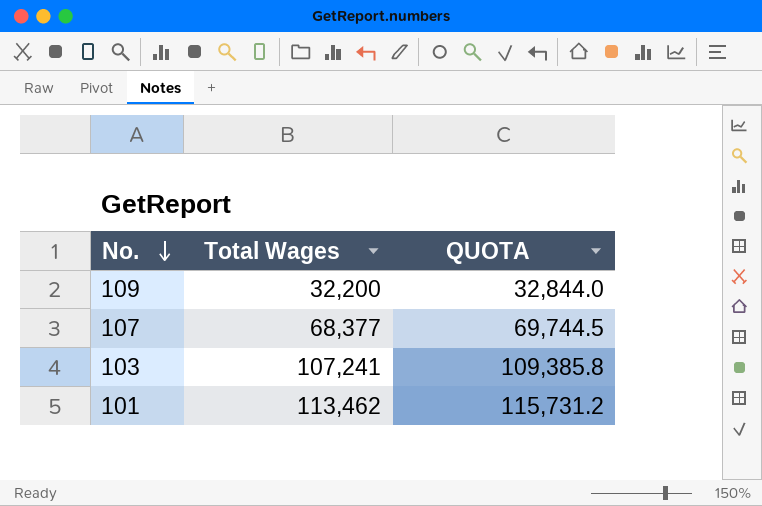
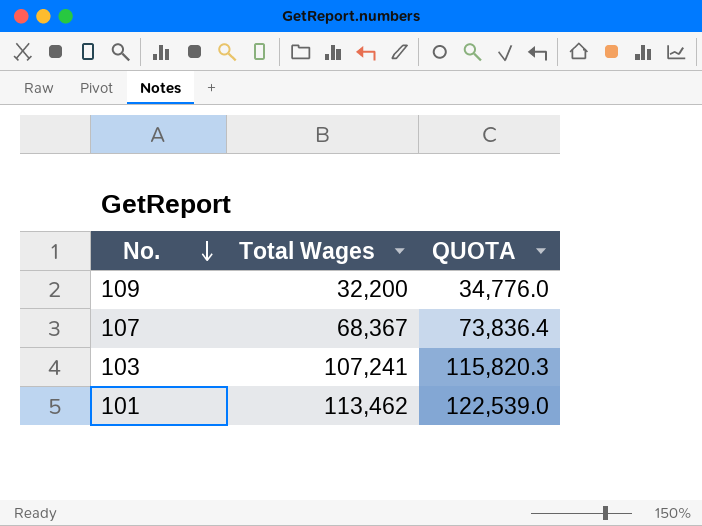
column QUOTA | formula: [Total Wages] * 1.02 -> [Total Wages] * 1.08
107 | Total Wages: 68,377 -> 68,367

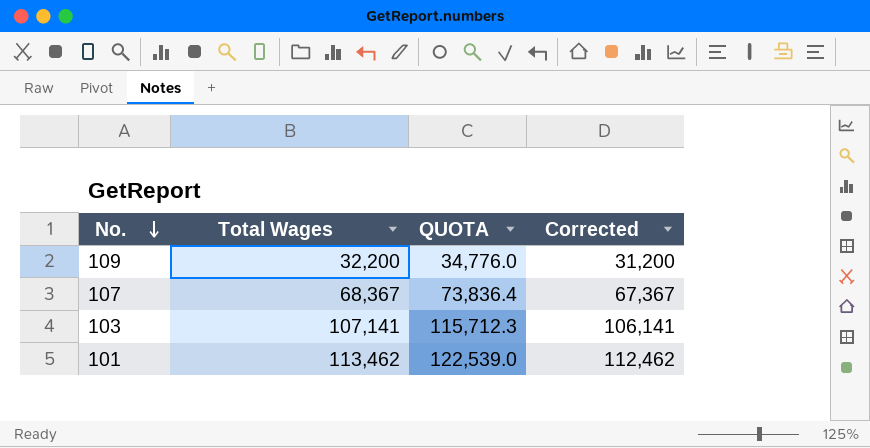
column Corrected | formula: none -> [Total Wages] - 1000
103 | Total Wages: 107,241 -> 107,141
103 | QUOTA: 115,820.3 -> 115,712.3

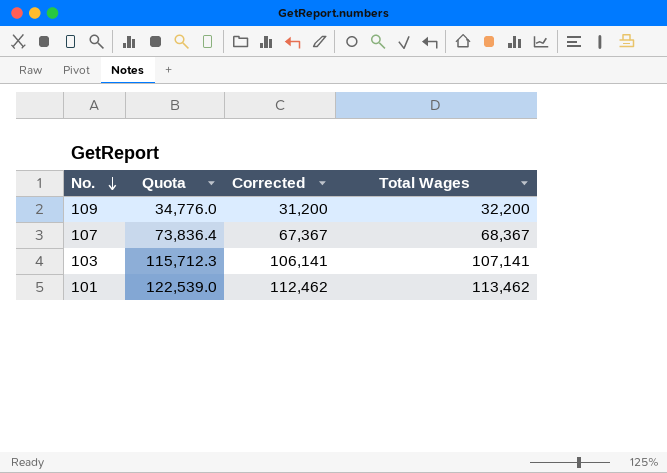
column name: QUOTA -> Quota
column Total Wages | position: 2 -> 4

